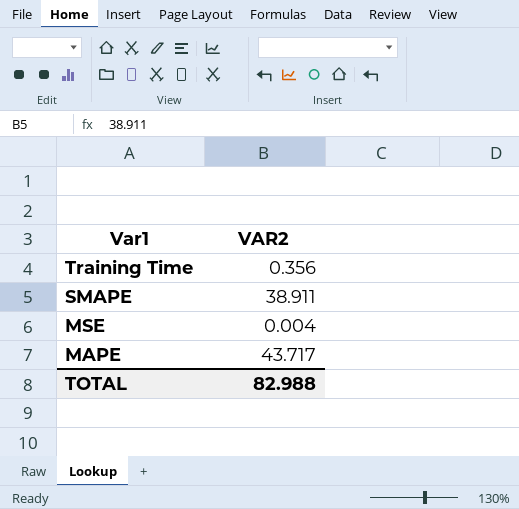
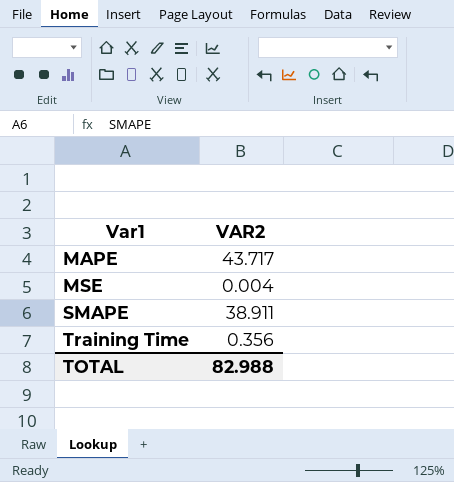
row order: Var1 descending -> Var1 ascending

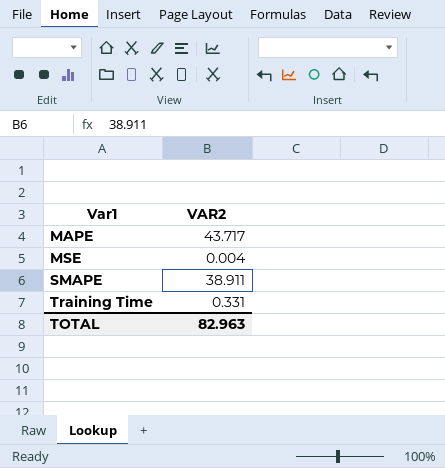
Training Time | VAR2: 0.356 -> 0.331
TOTAL | VAR2: 82.988 -> 82.963

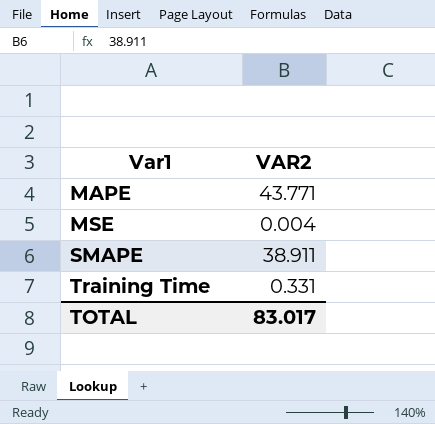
MAPE | VAR2: 43.717 -> 43.771
TOTAL | VAR2: 82.963 -> 83.017

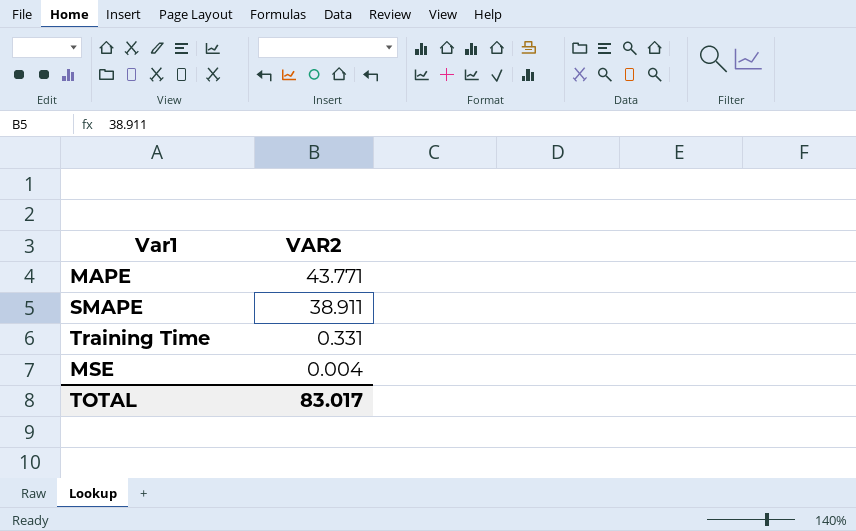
row order: Var1 ascending -> VAR2 descending

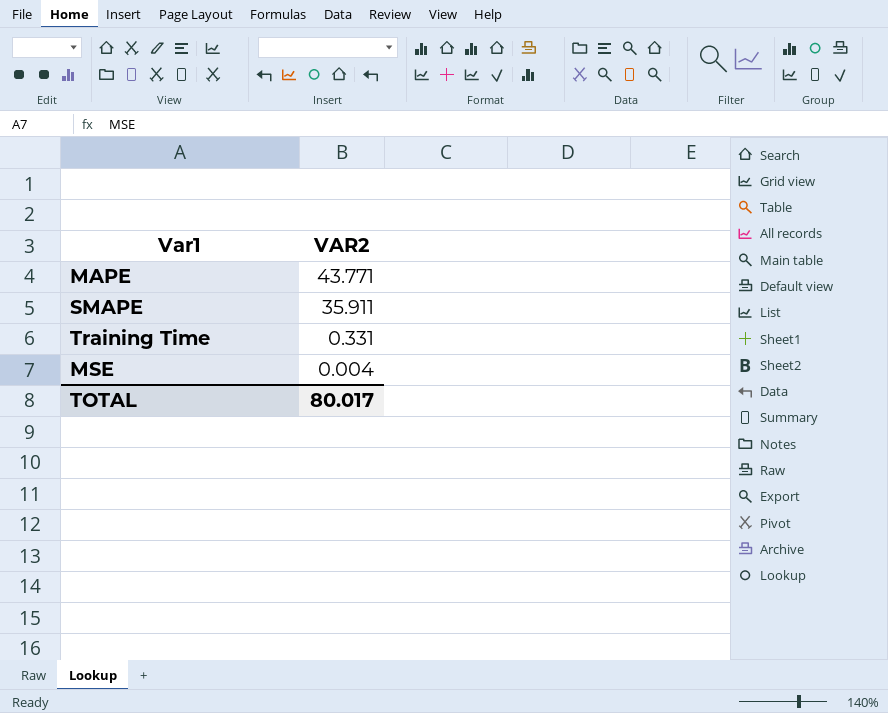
SMAPE | VAR2: 38.911 -> 35.911
TOTAL | VAR2: 83.017 -> 80.017

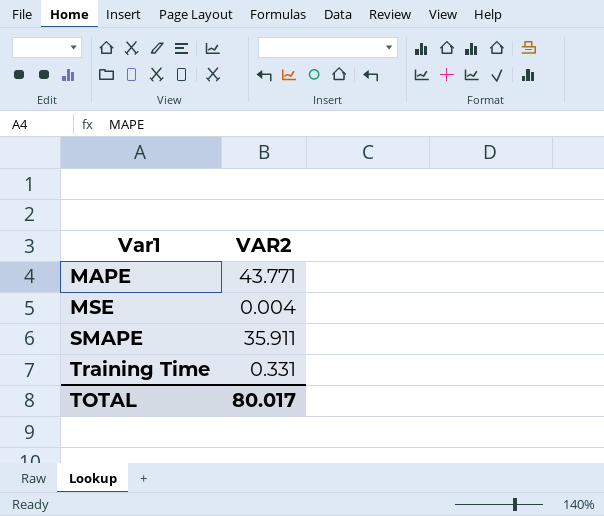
row order: VAR2 descending -> Var1 ascending

